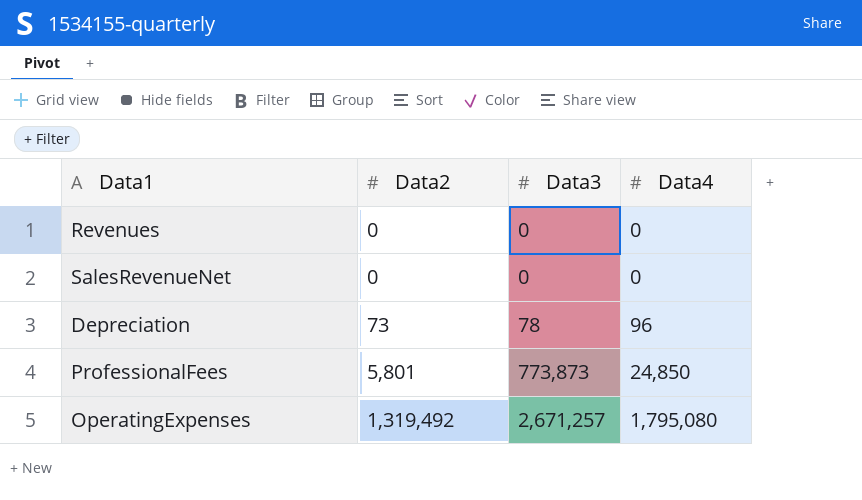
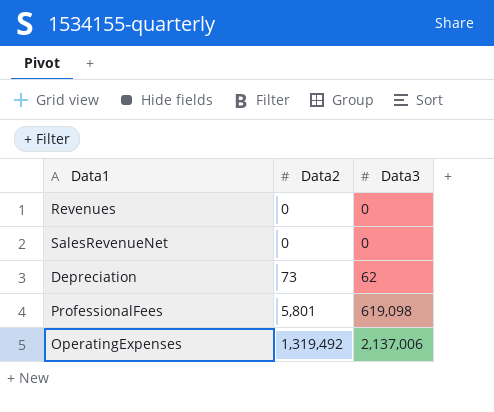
column Data4 | position: 4 -> none
Depreciation | Data3: 78 -> 62
ProfessionalFees | Data3: 773,873 -> 619,098
OperatingExpenses | Data3: 2,671,257 -> 2,137,006

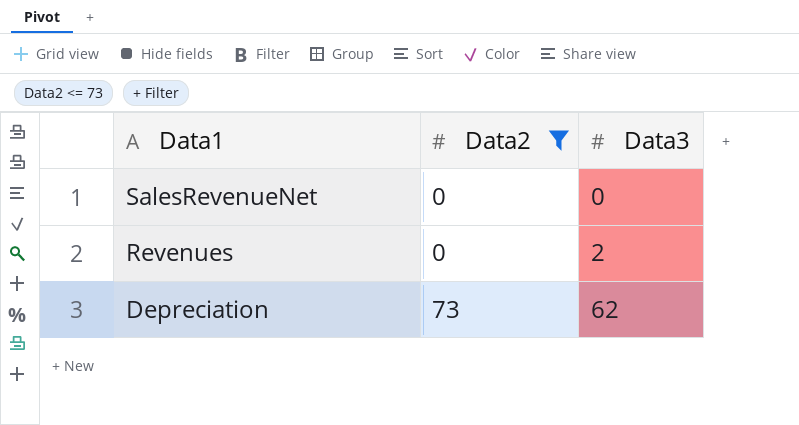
filter: none -> Data2 <= 73
row order: Data2 ascending -> Data1 descending
Revenues | Data3: 0 -> 2

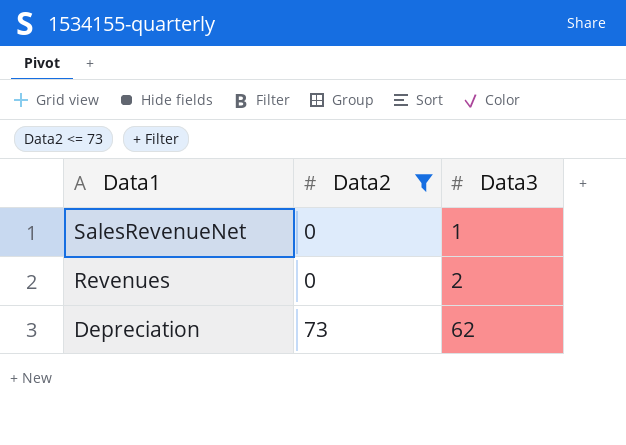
SalesRevenueNet | Data3: 0 -> 1

